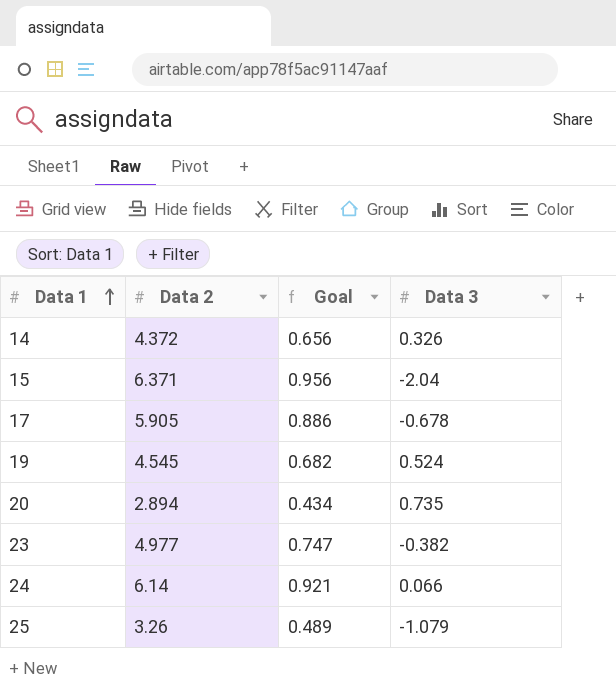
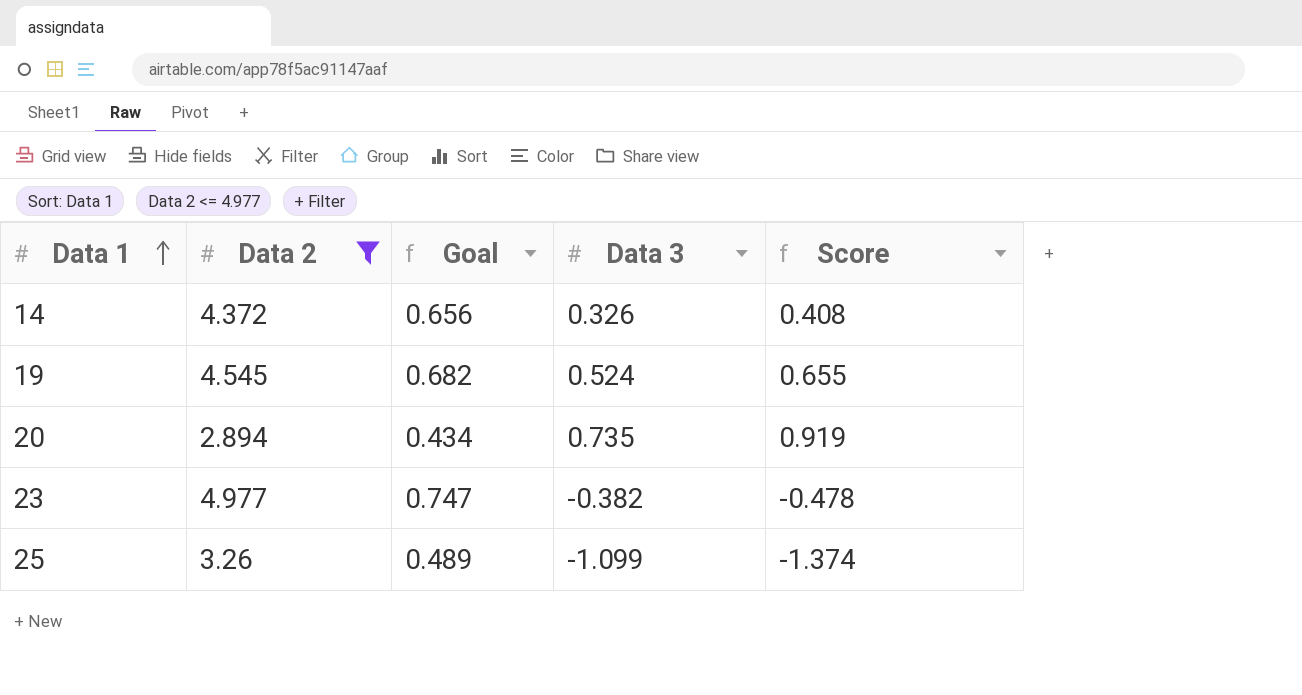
filter: none -> Data 2 <= 4.977
column Score | formula: none -> [Data 3] * 1.25
25 | Data 3: -1.079 -> -1.099

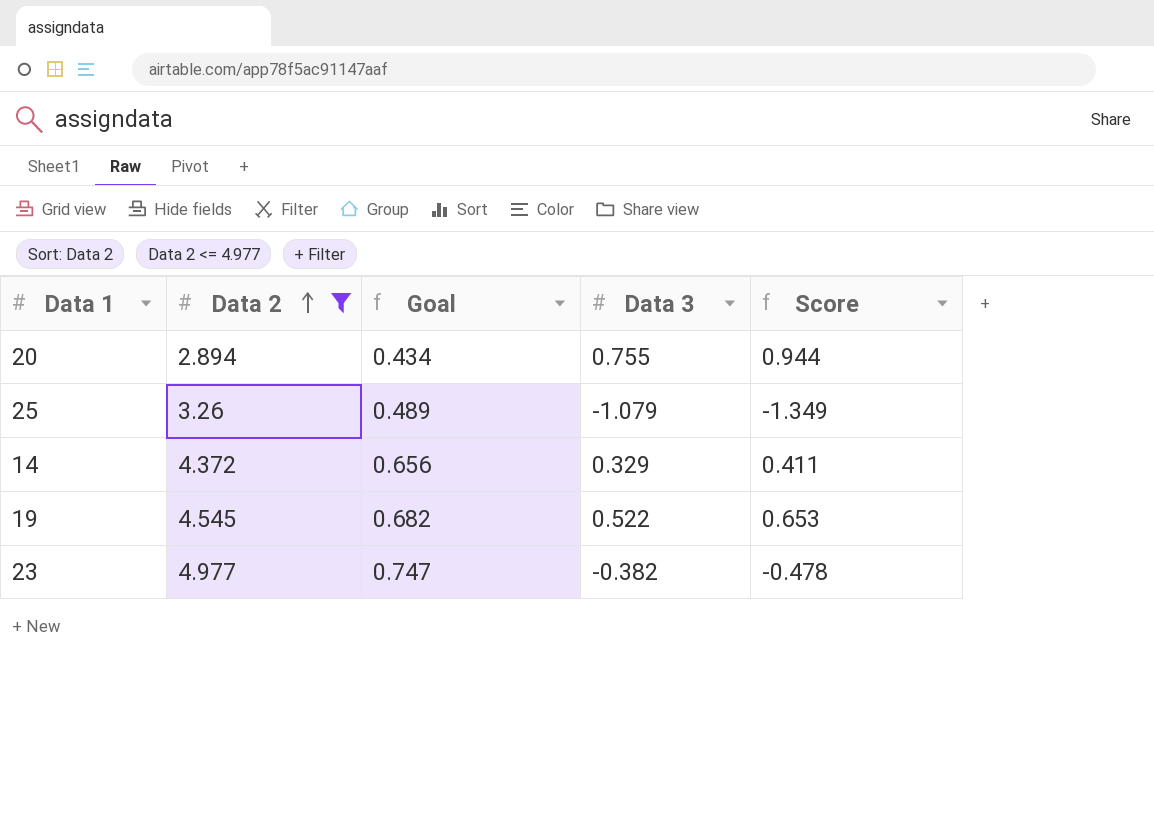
row order: Data 1 ascending -> Data 2 ascending
20 | Data 3: 0.735 -> 0.755
20 | Score: 0.919 -> 0.944
25 | Data 3: -1.099 -> -1.079
25 | Score: -1.374 -> -1.349
14 | Data 3: 0.326 -> 0.329
14 | Score: 0.408 -> 0.411
19 | Data 3: 0.524 -> 0.522
19 | Score: 0.655 -> 0.653

